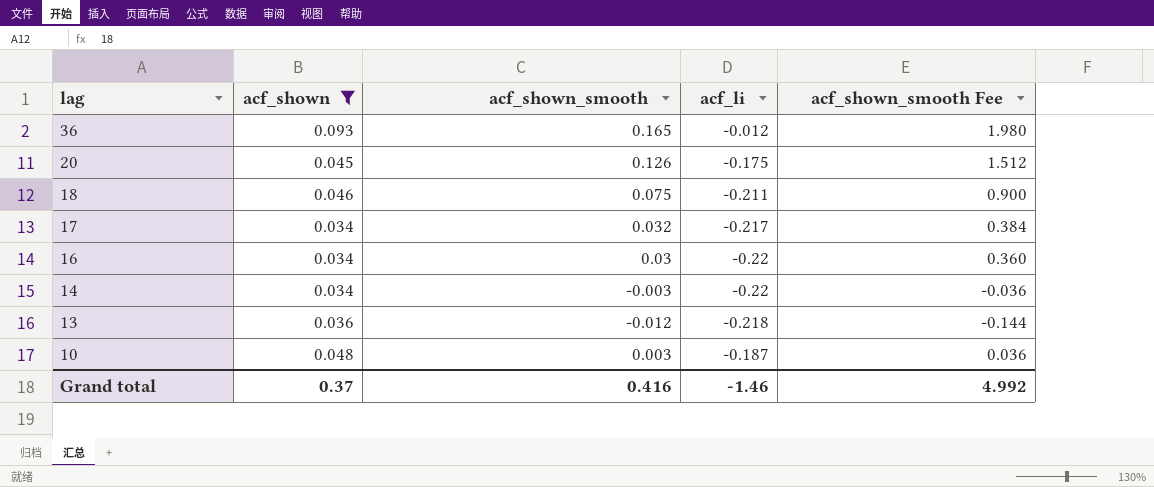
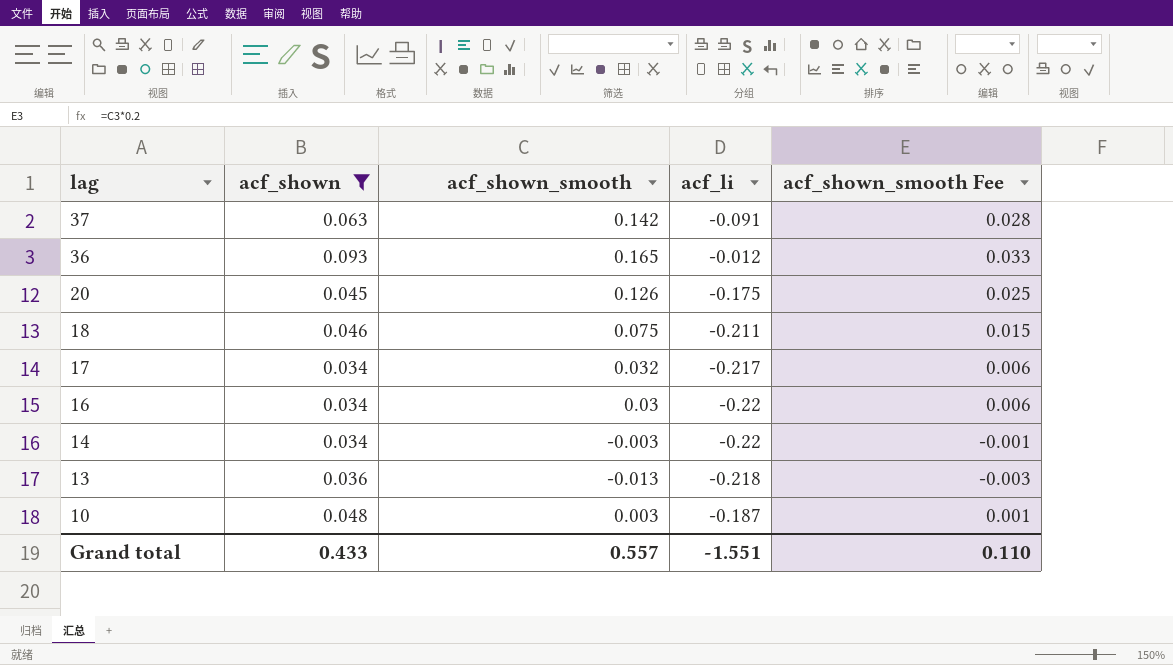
column acf_shown_smooth Fee | formula: [acf_shown_smooth] * 12 -> [acf_shown_smooth] * 0.2
row 37: none -> 0.063 | 0.142 | -0.091 | 0.028
13 | acf_shown_smooth: -0.012 -> -0.013
Grand total | acf_shown: 0.37 -> 0.433
Grand total | acf_shown_smooth: 0.416 -> 0.557
Grand total | acf_li: -1.46 -> -1.551
Grand total | acf_shown_smooth Fee: 4.992 -> 0.110

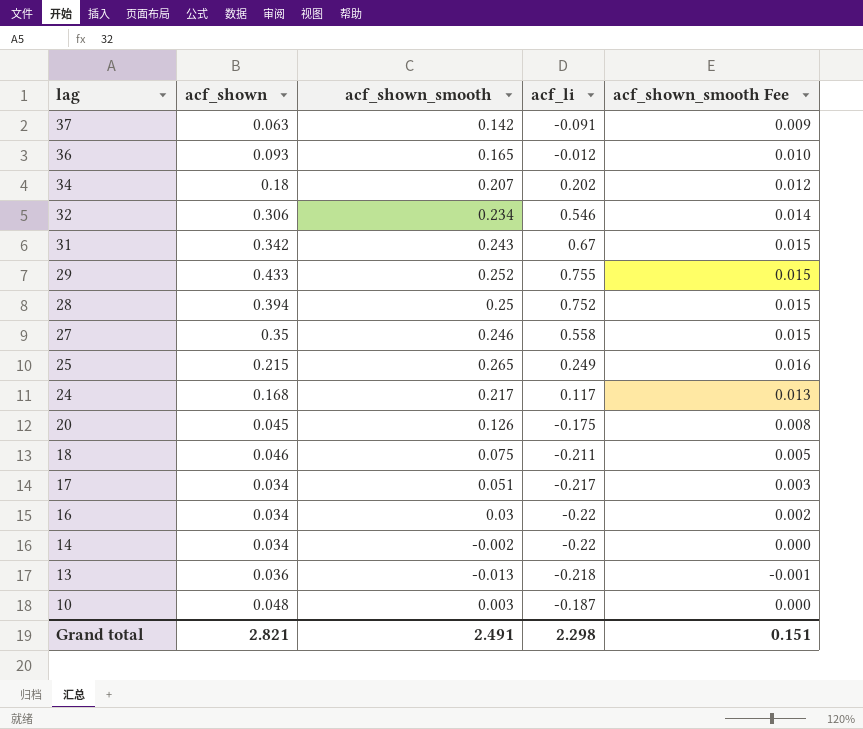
filter: acf_shown <= 0.093 -> none
column acf_shown_smooth Fee | formula: [acf_shown_smooth] * 0.2 -> [acf_shown_smooth] * 0.06
17 | acf_shown_smooth: 0.032 -> 0.051
14 | acf_shown_smooth: -0.003 -> -0.002
Grand total | acf_shown: 0.433 -> 2.821
Grand total | acf_shown_smooth: 0.557 -> 2.491
Grand total | acf_li: -1.551 -> 2.298
Grand total | acf_shown_smooth Fee: 0.110 -> 0.151

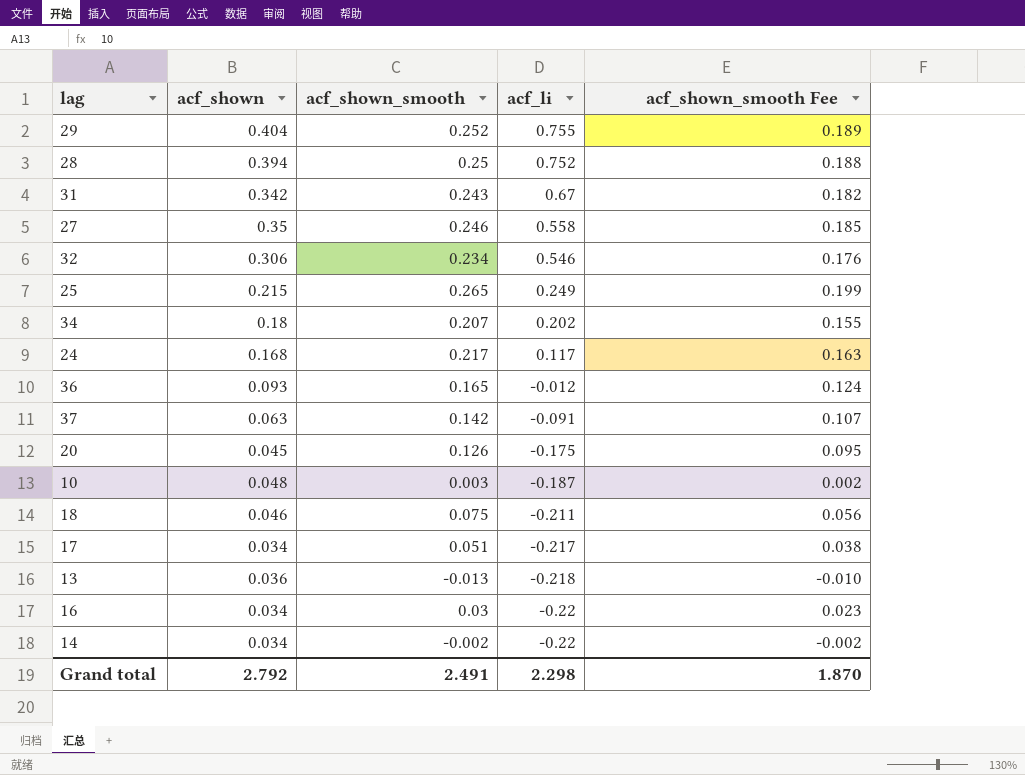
row order: lag descending -> acf_li descending
column acf_shown_smooth Fee | formula: [acf_shown_smooth] * 0.06 -> [acf_shown_smooth] * 0.75
29 | acf_shown: 0.433 -> 0.404
Grand total | acf_shown: 2.821 -> 2.792
Grand total | acf_shown_smooth Fee: 0.151 -> 1.870

